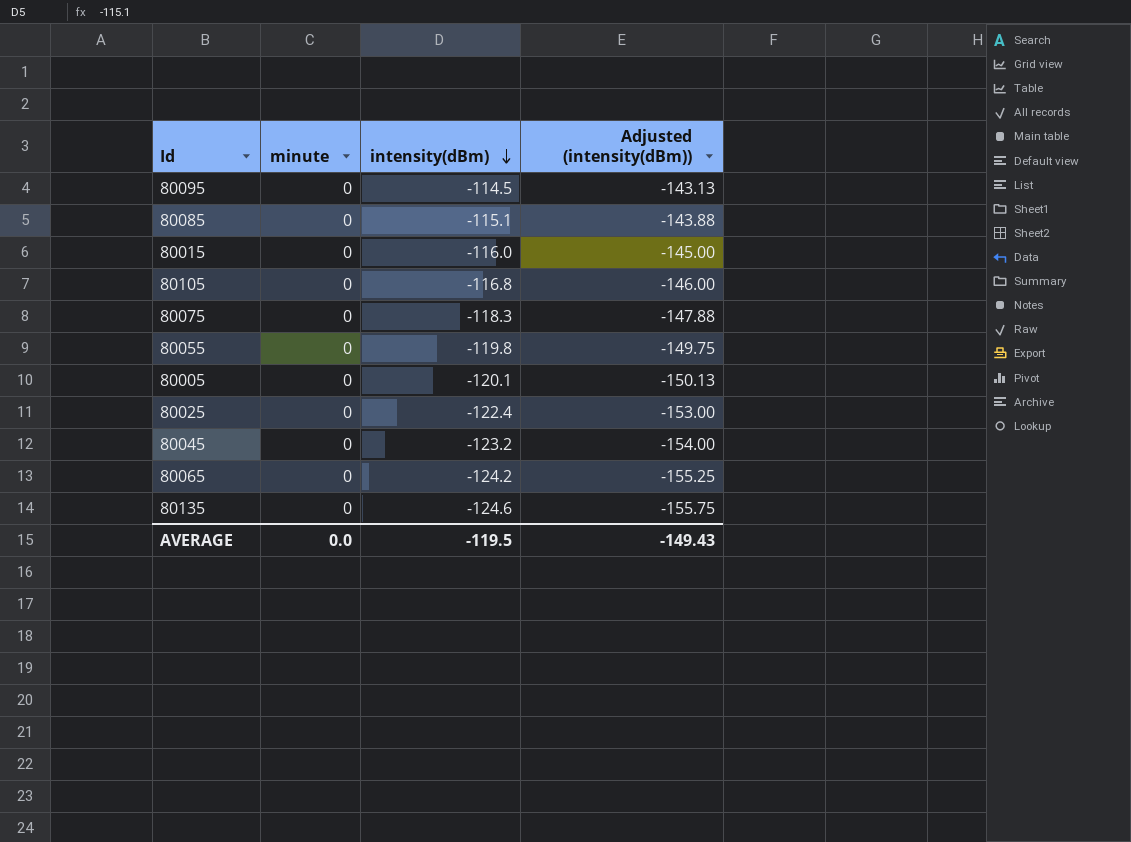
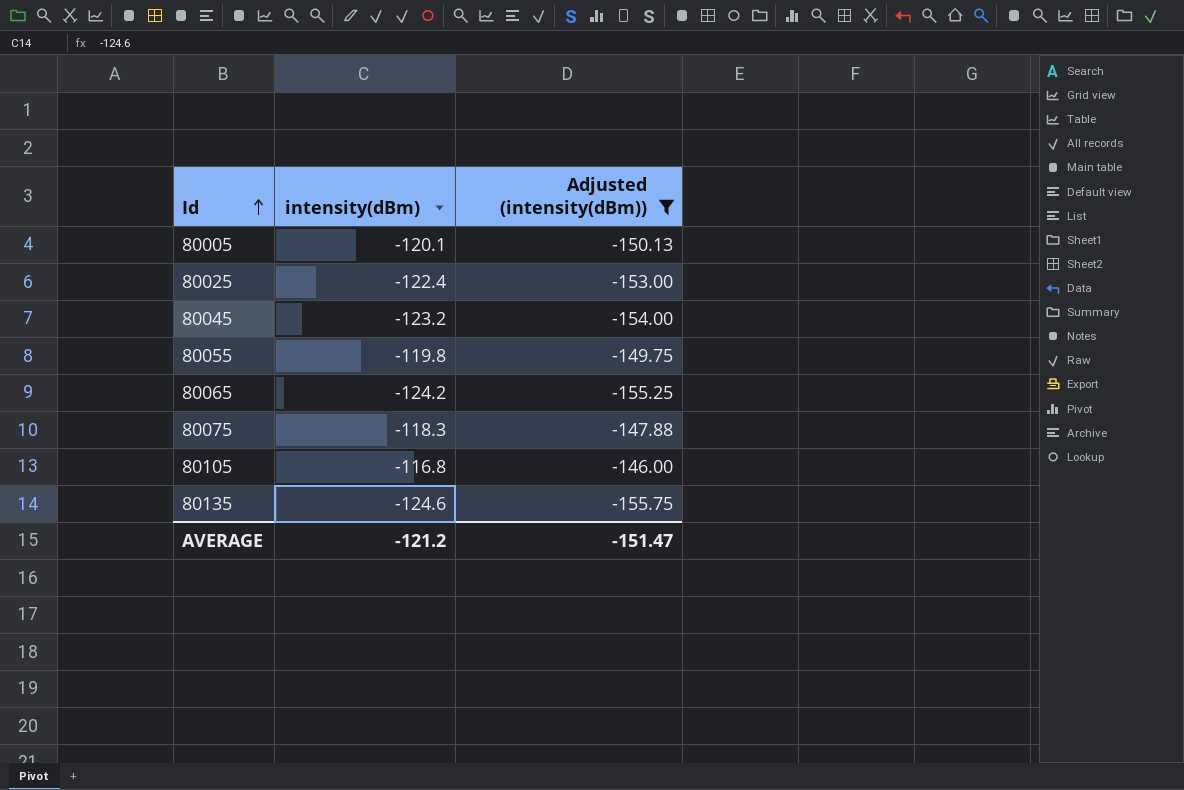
filter: none -> Adjusted (intensity(dBm)) <= -146.00
row order: intensity(dBm) descending -> Id ascending
column minute | position: 2 -> none
AVERAGE | intensity(dBm): -119.5 -> -121.2
AVERAGE | Adjusted (intensity(dBm)): -149.43 -> -151.47

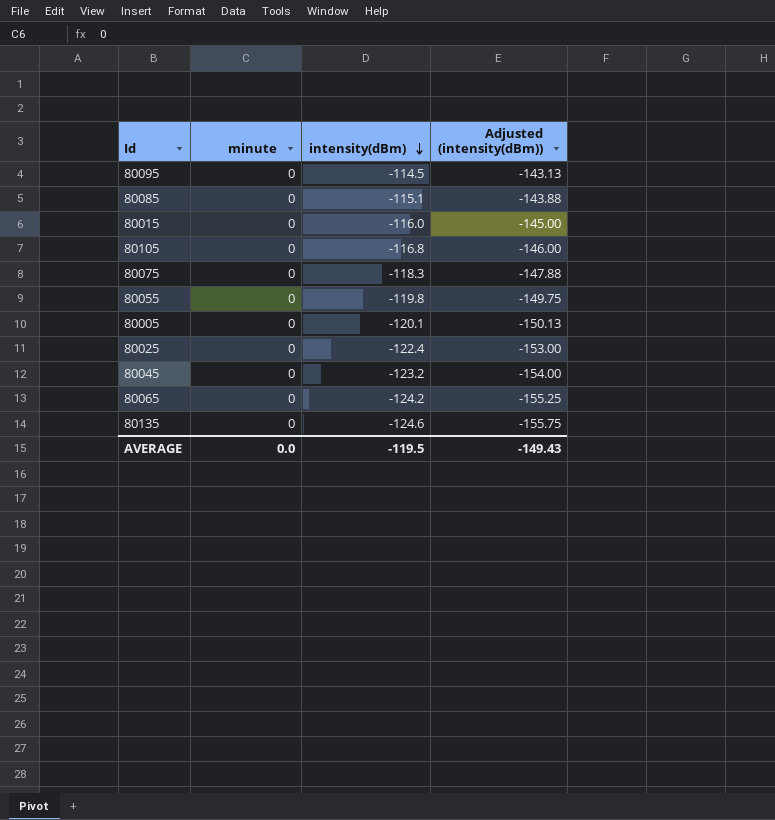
filter: Adjusted (intensity(dBm)) <= -146.00 -> none
row order: Id ascending -> intensity(dBm) descending
column minute | position: none -> 2
AVERAGE | intensity(dBm): -121.2 -> -119.5
AVERAGE | Adjusted (intensity(dBm)): -151.47 -> -149.43

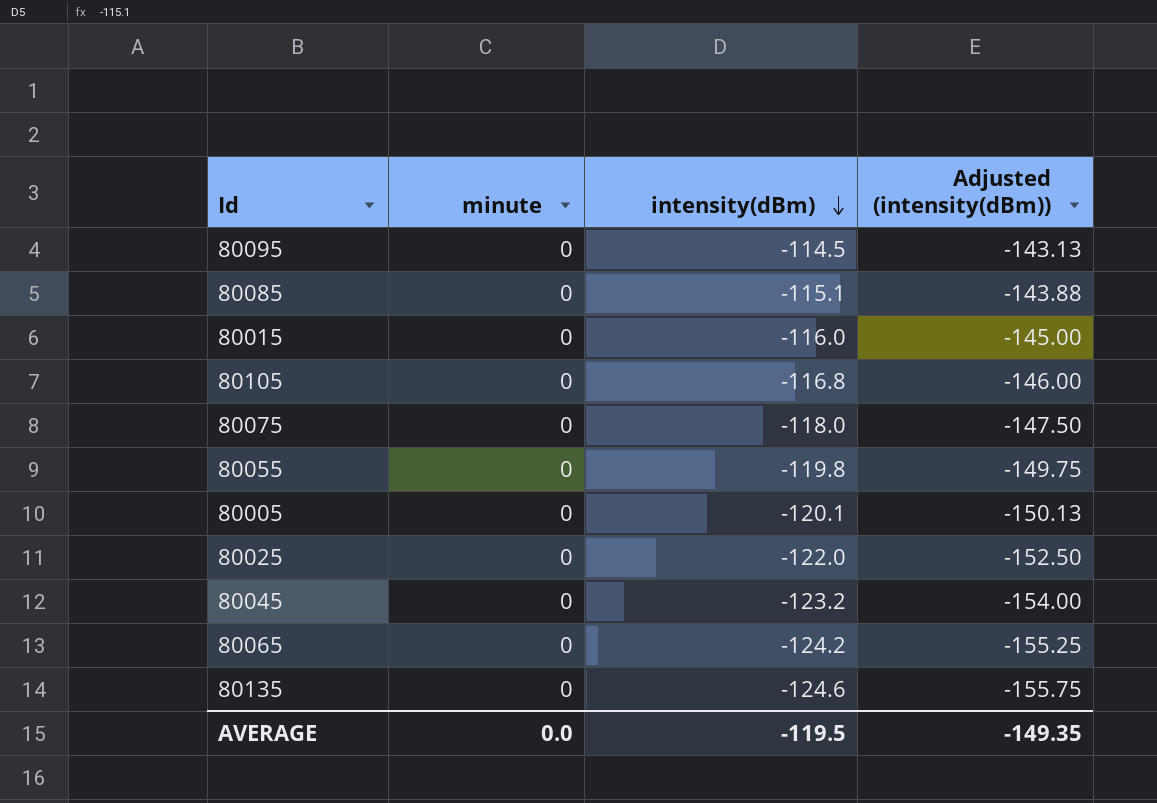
80075 | intensity(dBm): -118.3 -> -118.0
80075 | Adjusted (intensity(dBm)): -147.88 -> -147.50
80025 | intensity(dBm): -122.4 -> -122.0
80025 | Adjusted (intensity(dBm)): -153.00 -> -152.50
AVERAGE | Adjusted (intensity(dBm)): -149.43 -> -149.35

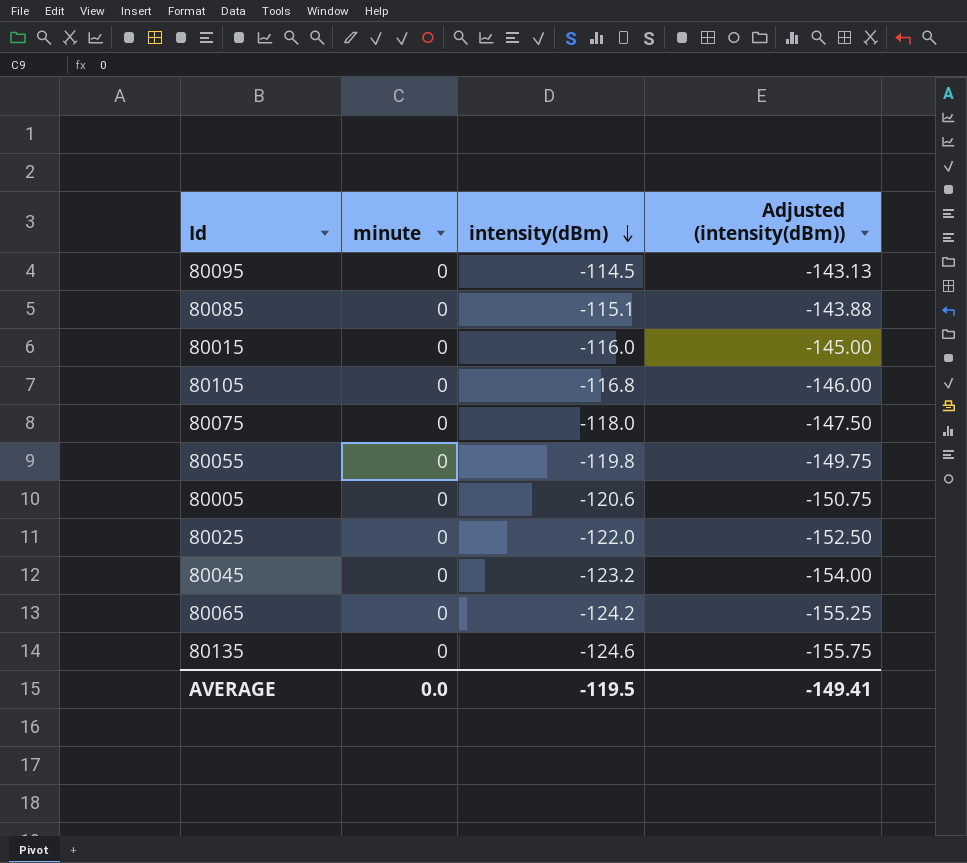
80005 | intensity(dBm): -120.1 -> -120.6
80005 | Adjusted (intensity(dBm)): -150.13 -> -150.75
AVERAGE | Adjusted (intensity(dBm)): -149.35 -> -149.41

